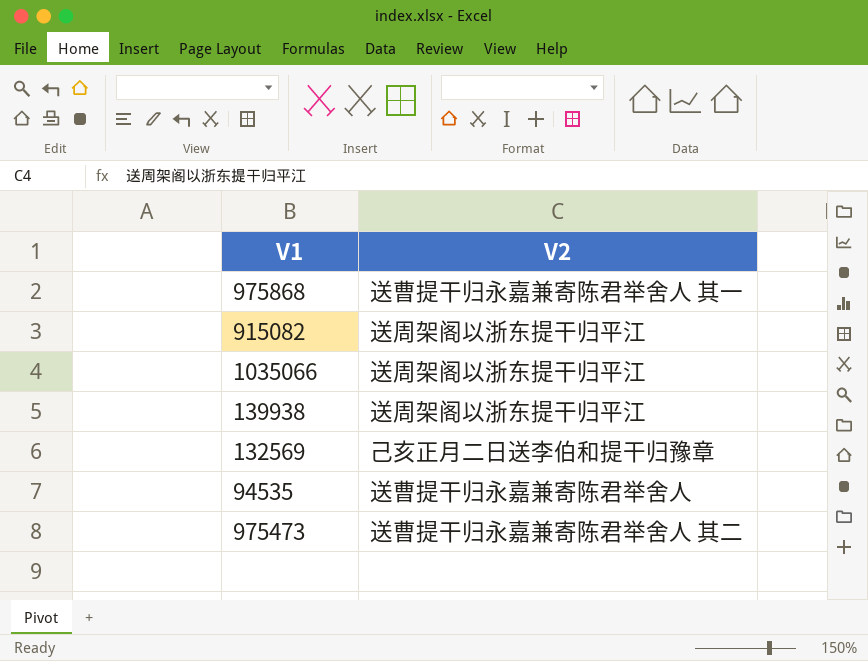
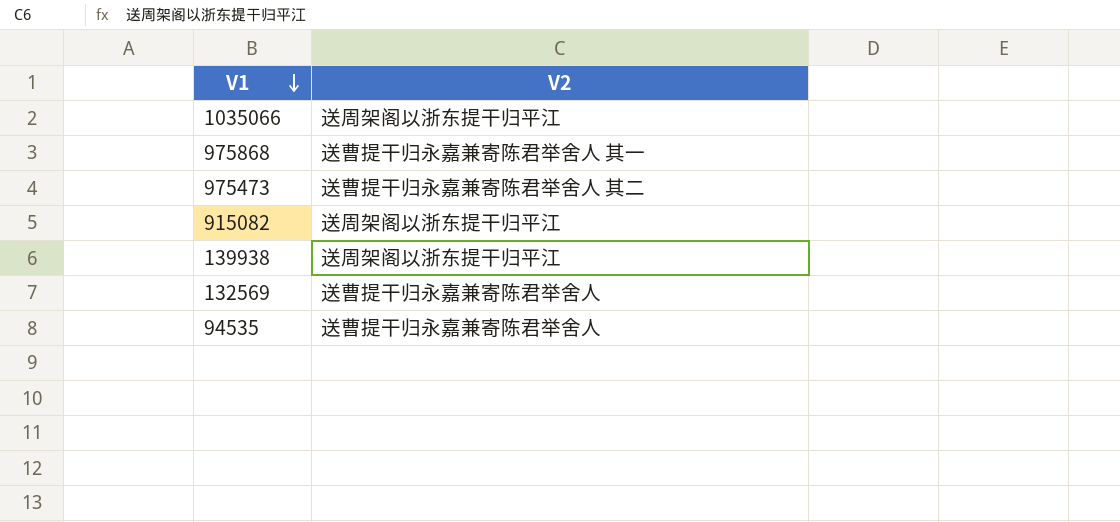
row order: none -> V1 descending
132569 | V2: 己亥正月二日送李伯和提干归豫章 -> 送曹提干归永嘉兼寄陈君举舍人

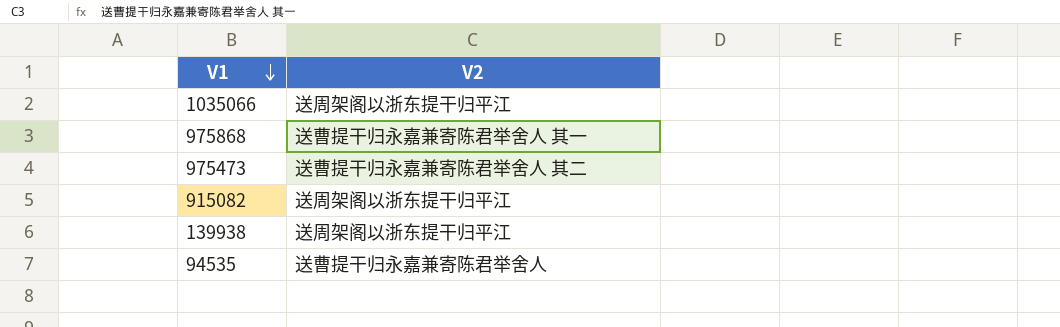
row 132569: 送曹提干归永嘉兼寄陈君举舍人 -> none

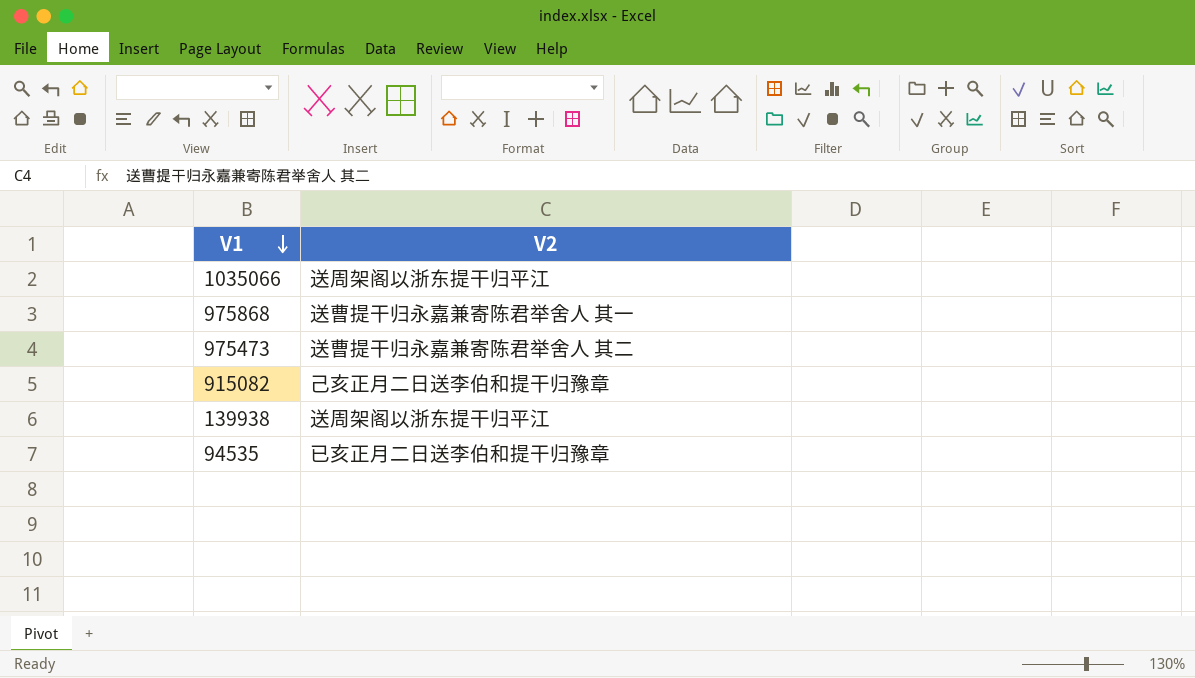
915082 | V2: 送周架阁以浙东提干归平江 -> 己亥正月二日送李伯和提干归豫章
94535 | V2: 送曹提干归永嘉兼寄陈君举舍人 -> 已亥正月二日送李伯和提干归豫章

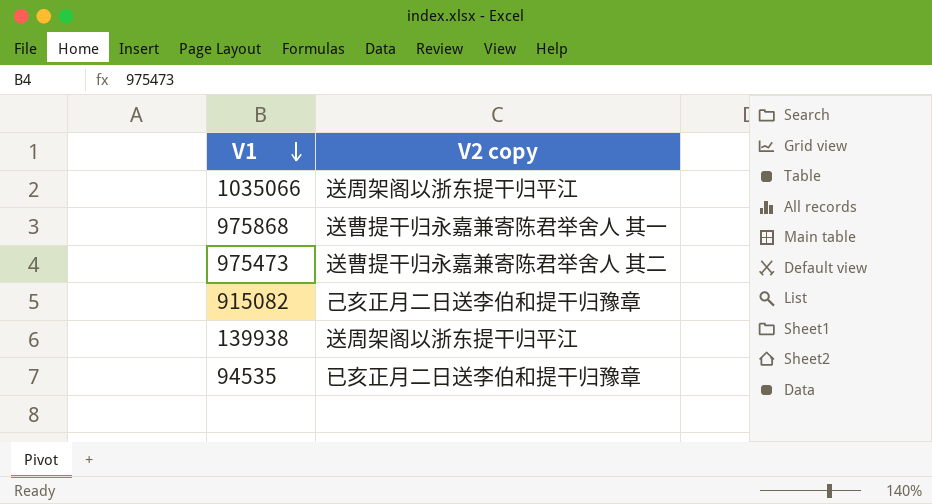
column name: V2 -> V2 copy

